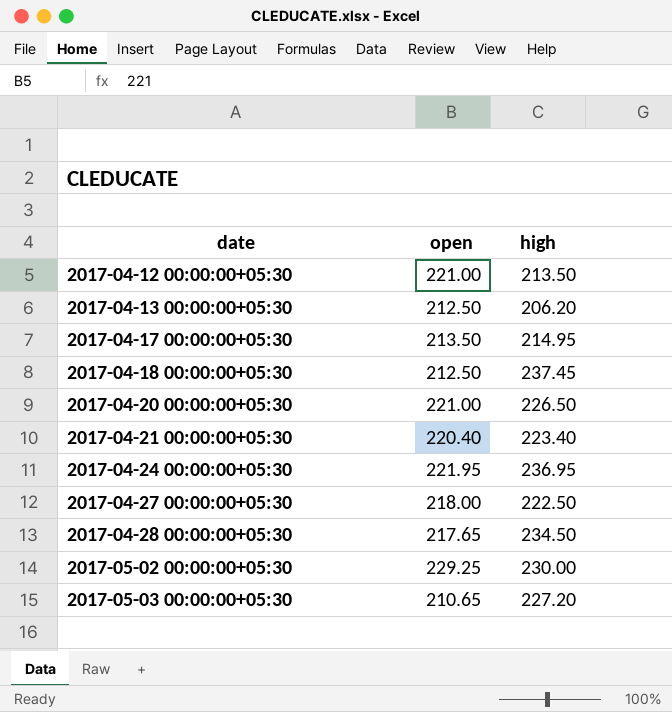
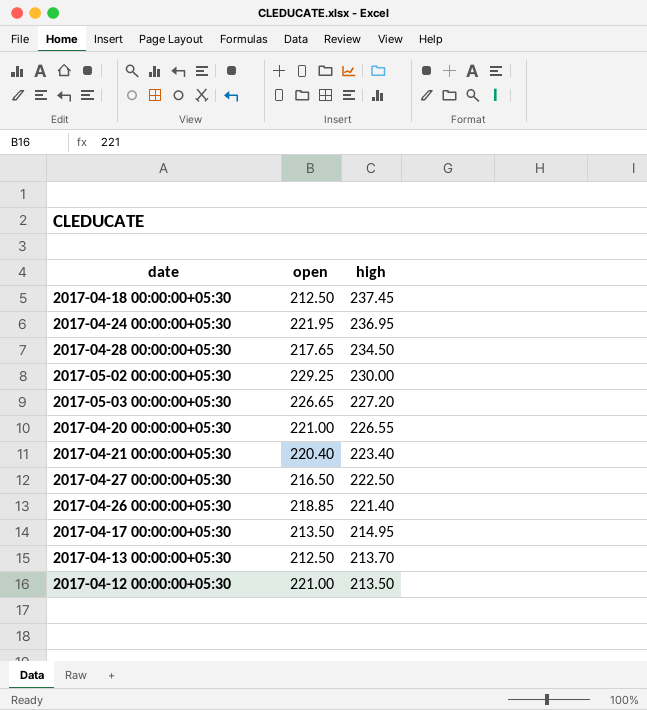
row order: date ascending -> high descending
2017-05-03 00:00:00+05:30 | open: 210.65 -> 226.65
2017-04-20 00:00:00+05:30 | high: 226.50 -> 226.55
2017-04-27 00:00:00+05:30 | open: 218.00 -> 216.50
row 2017-04-26 00:00:00+05:30: none -> 218.85 | 221.40
2017-04-13 00:00:00+05:30 | high: 206.20 -> 213.70

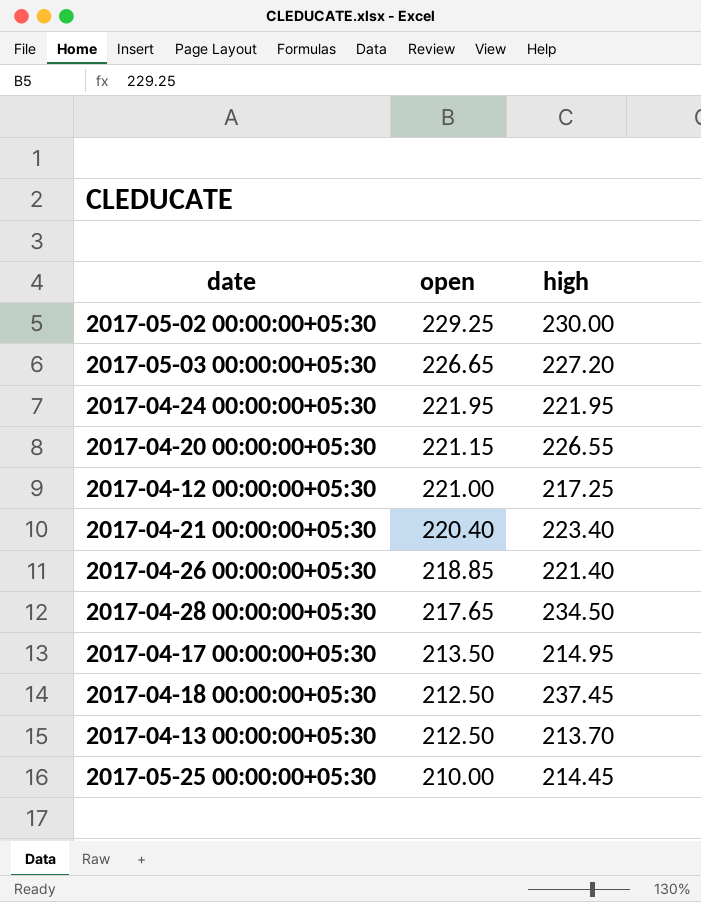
row order: high descending -> open descending
row 2017-04-27 00:00:00+05:30: 216.50 | 222.50 -> none
2017-04-24 00:00:00+05:30 | high: 236.95 -> 221.95
2017-04-20 00:00:00+05:30 | open: 221.00 -> 221.15
2017-04-12 00:00:00+05:30 | high: 213.50 -> 217.25
row 2017-05-25 00:00:00+05:30: none -> 210.00 | 214.45

